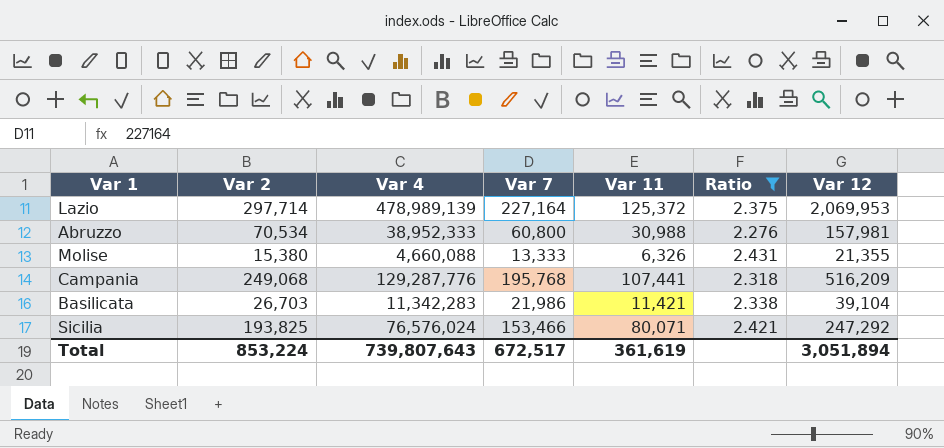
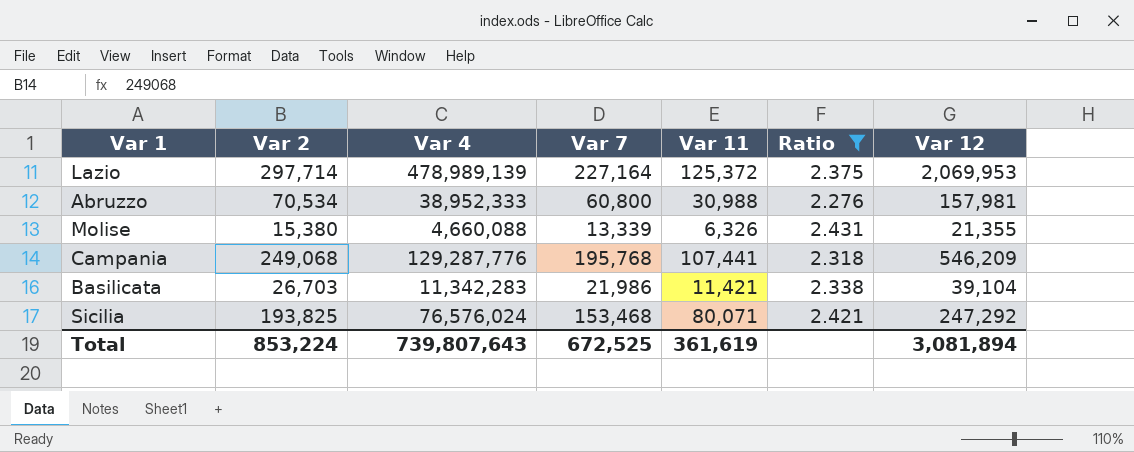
Molise | Var 7: 13,333 -> 13,339
Campania | Var 12: 516,209 -> 546,209
Sicilia | Var 7: 153,466 -> 153,468
Total | Var 7: 672,517 -> 672,525
Total | Var 12: 3,051,894 -> 3,081,894

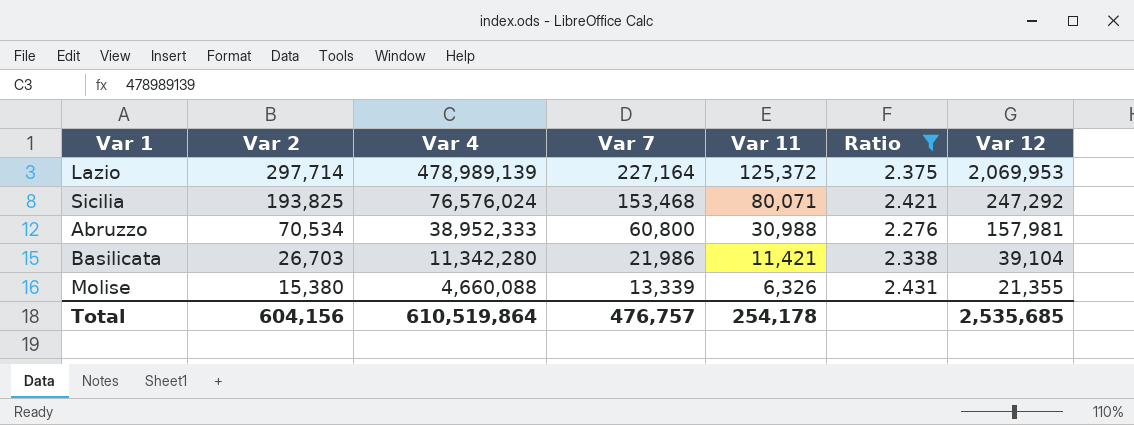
row order: none -> Var 2 descending
row Campania: 249,068 | 129,287,776 | 195,768 | 107,441 | 2.318 | 546,209 -> none
Basilicata | Var 4: 11,342,283 -> 11,342,280
Total | Var 2: 853,224 -> 604,156
Total | Var 4: 739,807,643 -> 610,519,864
Total | Var 7: 672,525 -> 476,757
Total | Var 11: 361,619 -> 254,178
Total | Var 12: 3,081,894 -> 2,535,685

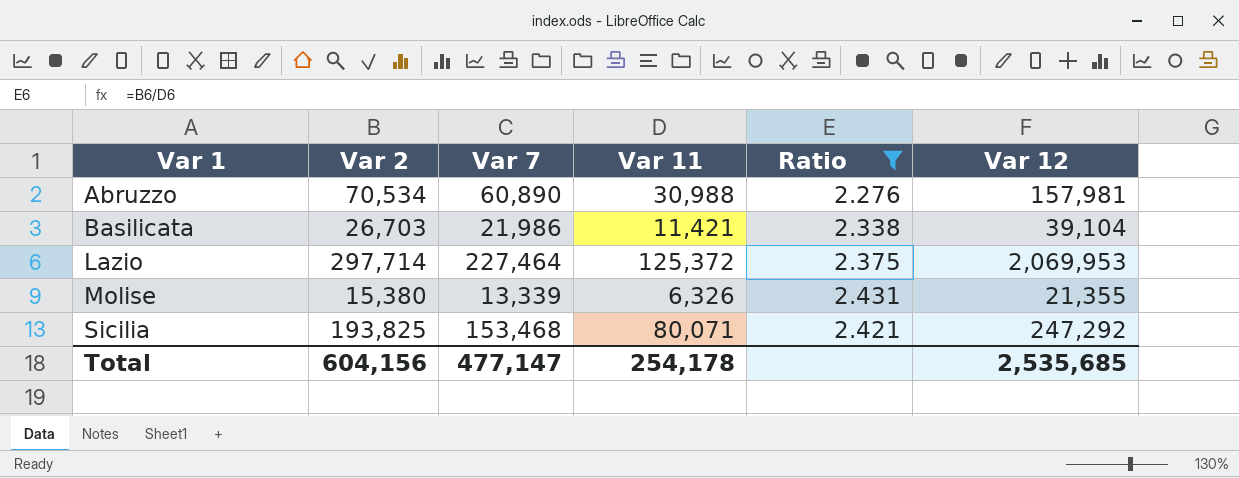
row order: Var 2 descending -> Var 1 ascending
column Var 4 | position: 3 -> none
Abruzzo | Var 7: 60,800 -> 60,890
Lazio | Var 7: 227,164 -> 227,464
Total | Var 7: 476,757 -> 477,147

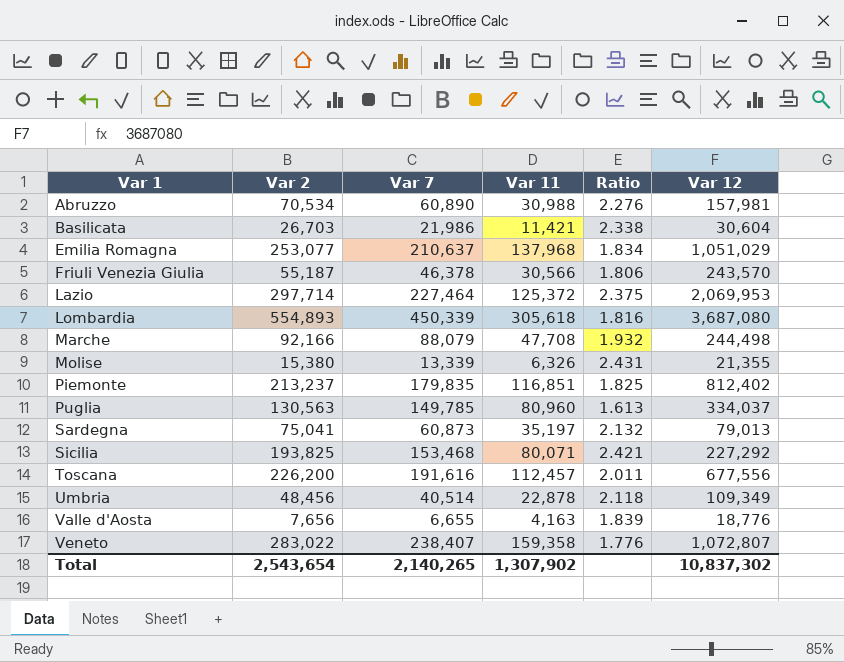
filter: Ratio >= 2.276 -> none
Basilicata | Var 12: 39,104 -> 30,604
Sicilia | Var 12: 247,292 -> 227,292
Total | Var 2: 604,156 -> 2,543,654
Total | Var 7: 477,147 -> 2,140,265
Total | Var 11: 254,178 -> 1,307,902
Total | Var 12: 2,535,685 -> 10,837,302

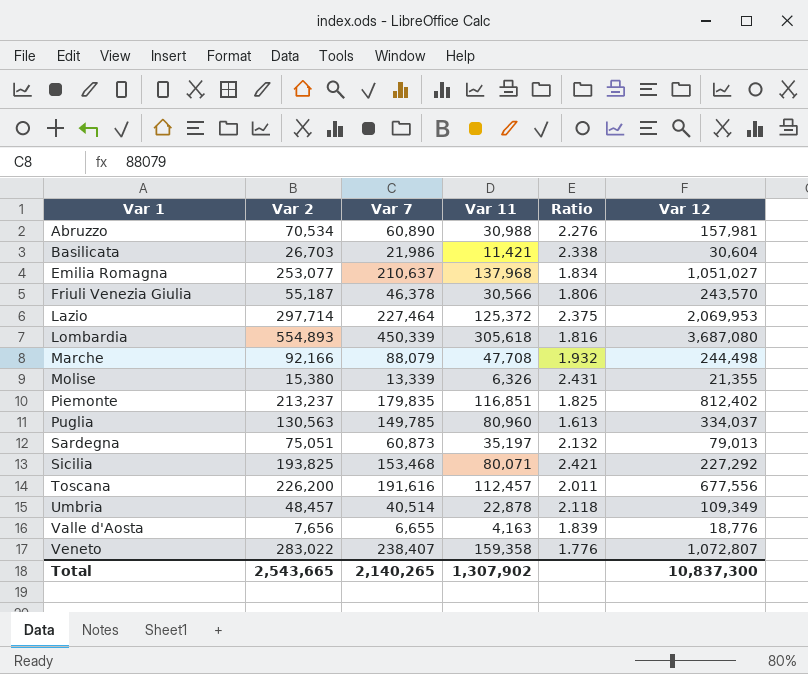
Emilia Romagna | Var 12: 1,051,029 -> 1,051,027
Sardegna | Var 2: 75,041 -> 75,051
Umbria | Var 2: 48,456 -> 48,457
Total | Var 2: 2,543,654 -> 2,543,665
Total | Var 12: 10,837,302 -> 10,837,300

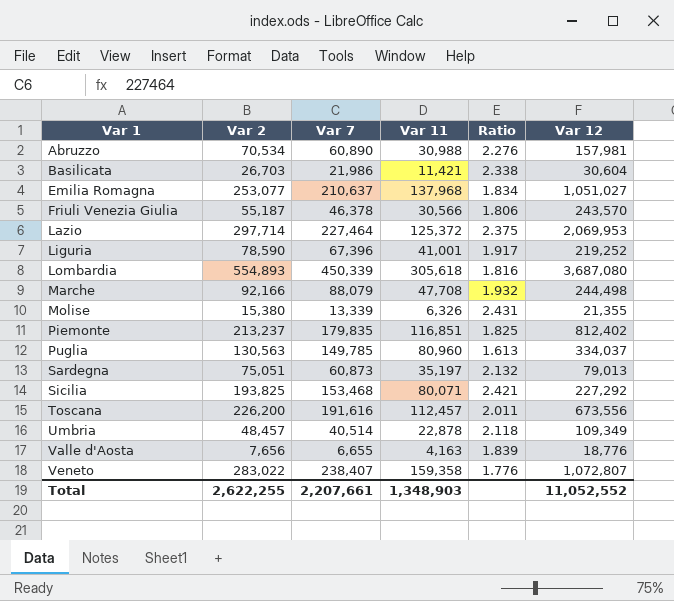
row Liguria: none -> 78,590 | 67,396 | 41,001 | 1.917 | 219,252
Toscana | Var 12: 677,556 -> 673,556
Total | Var 2: 2,543,665 -> 2,622,255
Total | Var 7: 2,140,265 -> 2,207,661
Total | Var 11: 1,307,902 -> 1,348,903
Total | Var 12: 10,837,300 -> 11,052,552

